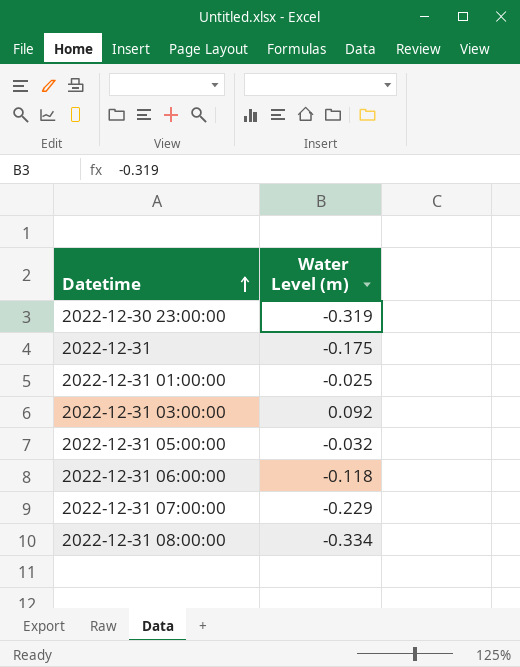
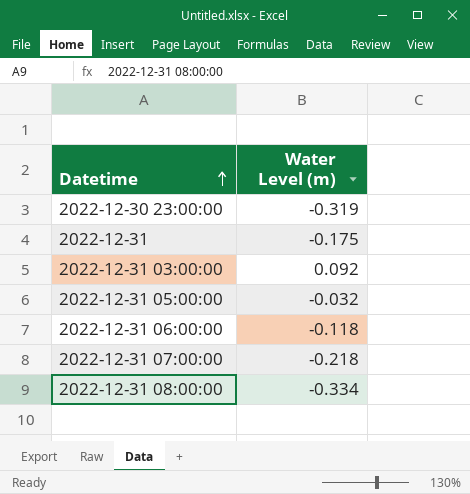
row 2022-12-31 01:00:00: -0.025 -> none
2022-12-31 07:00:00 | Water Level (m): -0.229 -> -0.218

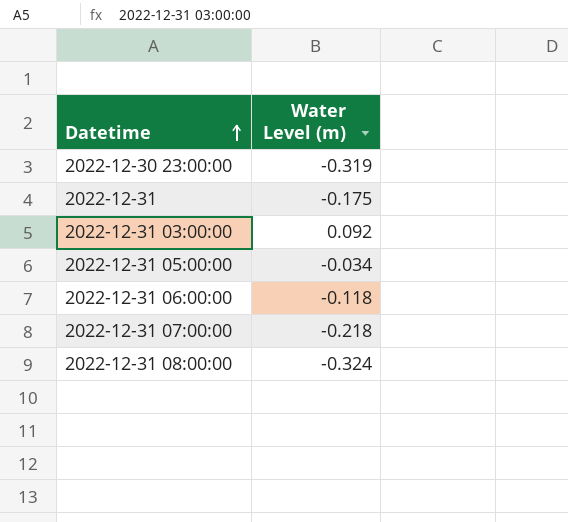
2022-12-31 05:00:00 | Water Level (m): -0.032 -> -0.034
2022-12-31 08:00:00 | Water Level (m): -0.334 -> -0.324

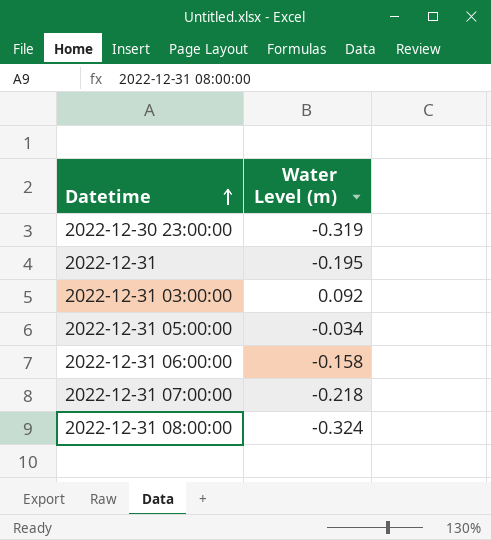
2022-12-31 | Water Level (m): -0.175 -> -0.195
2022-12-31 06:00:00 | Water Level (m): -0.118 -> -0.158

